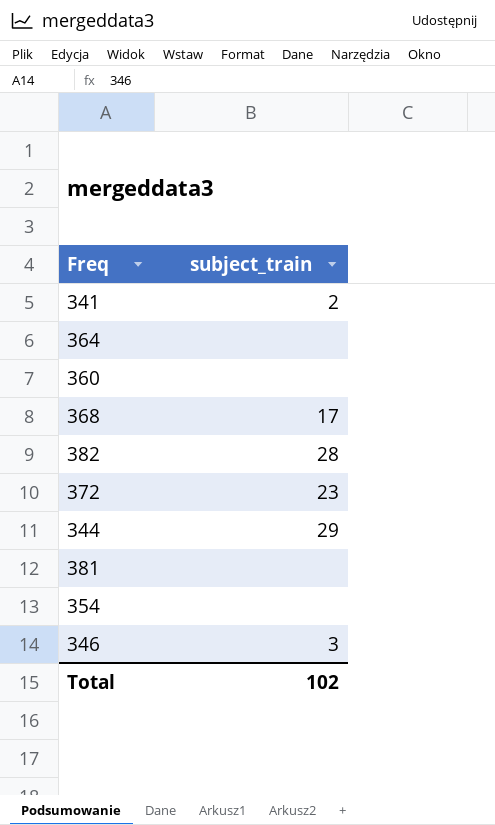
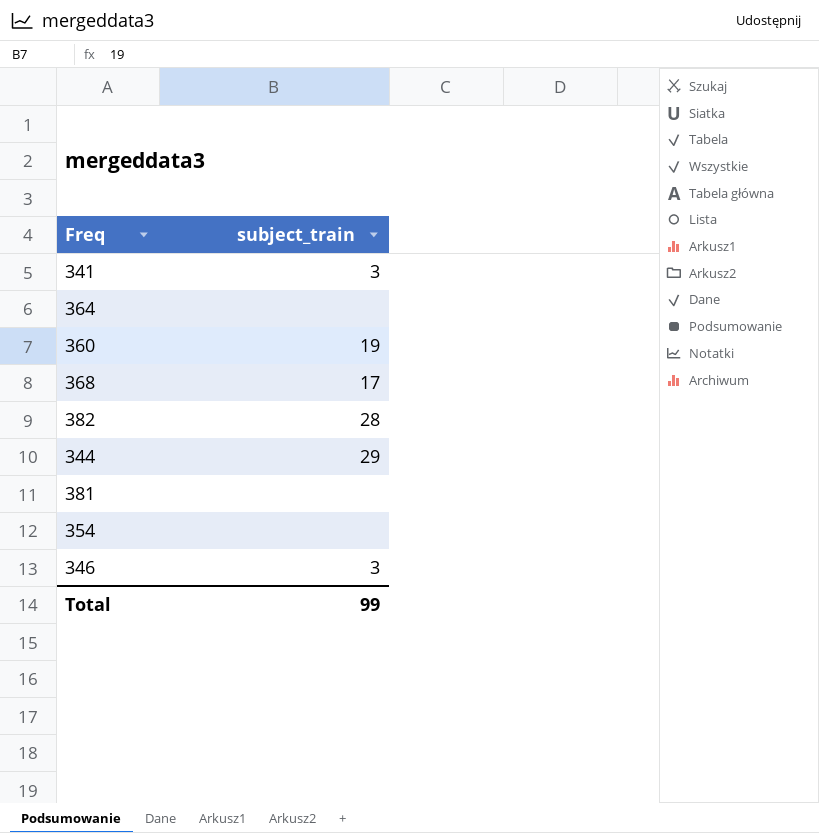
row 372: 23 -> none
341 | subject_train: 2 -> 3
360 | subject_train: none -> 19
Total | subject_train: 102 -> 99

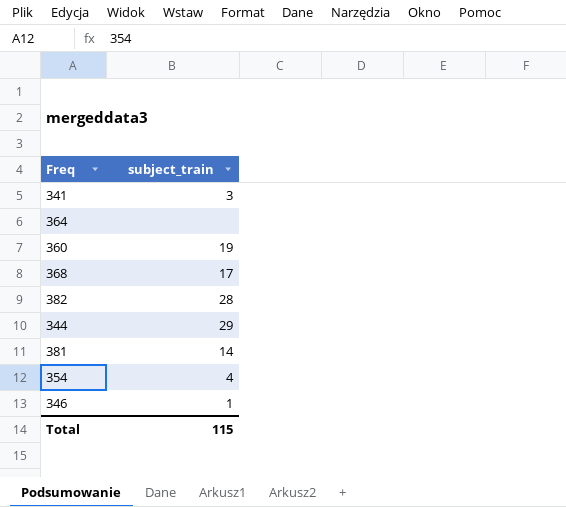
381 | subject_train: none -> 14
354 | subject_train: none -> 4
346 | subject_train: 3 -> 1
Total | subject_train: 99 -> 115

